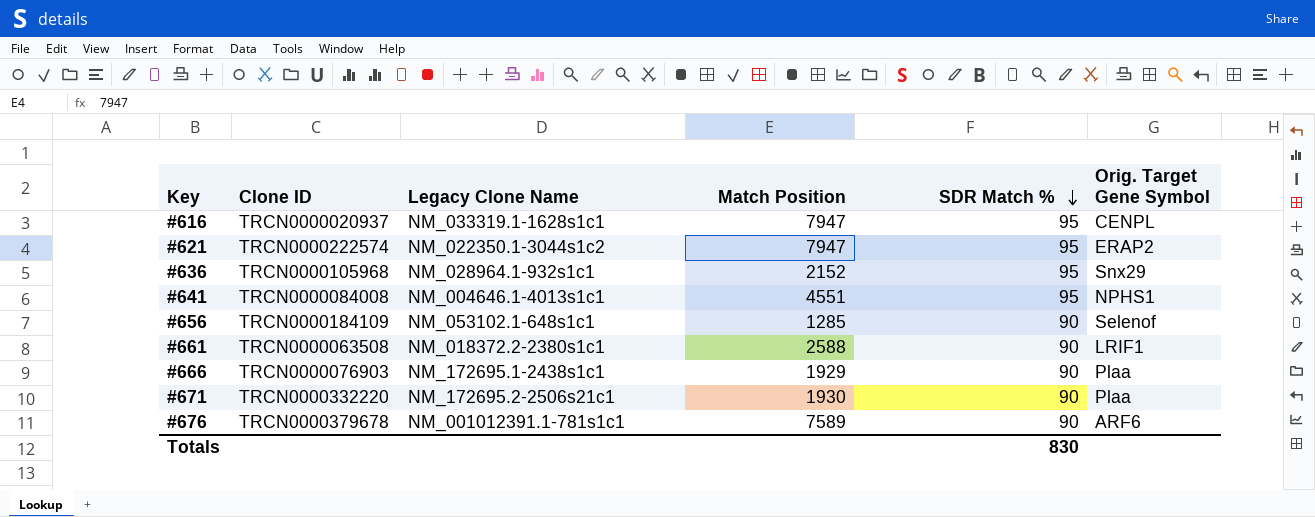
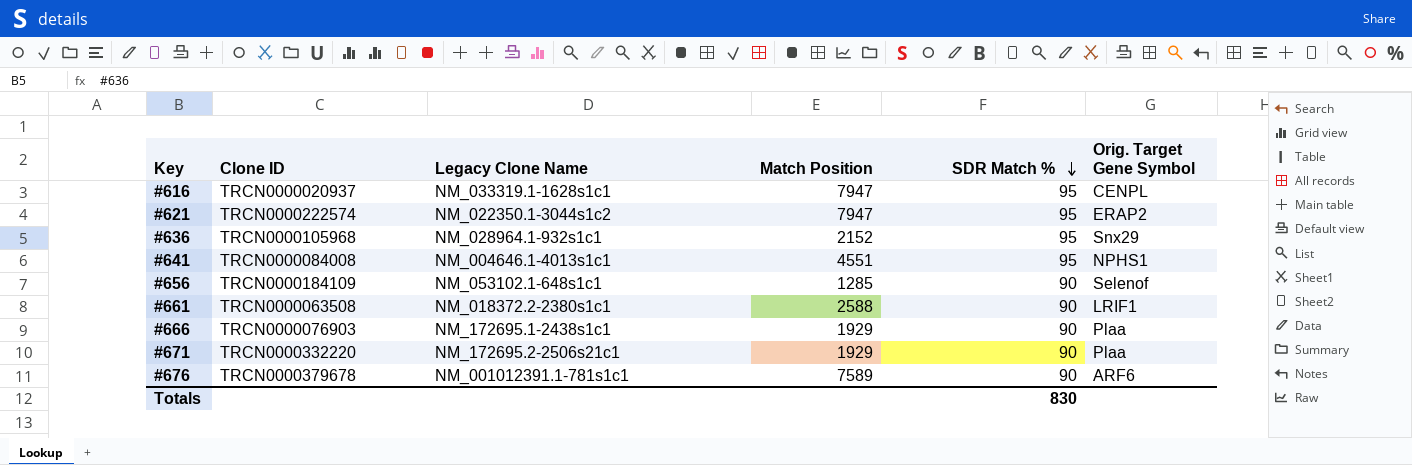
#671 | Match Position: 1930 -> 1929

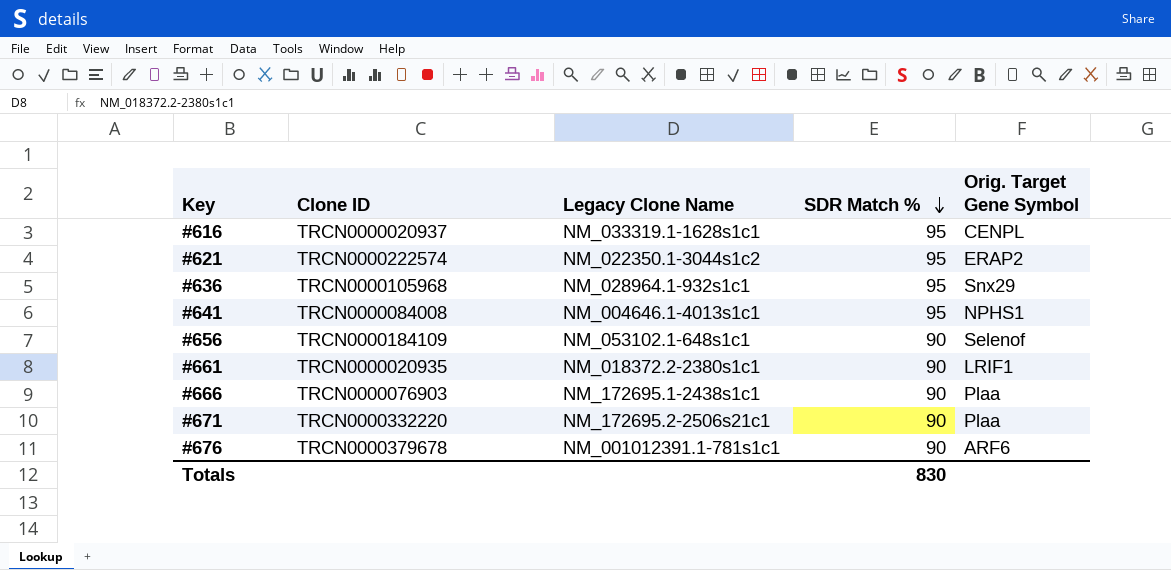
column Match Position | position: 4 -> none
#661 | Clone ID: TRCN0000063508 -> TRCN0000020935

